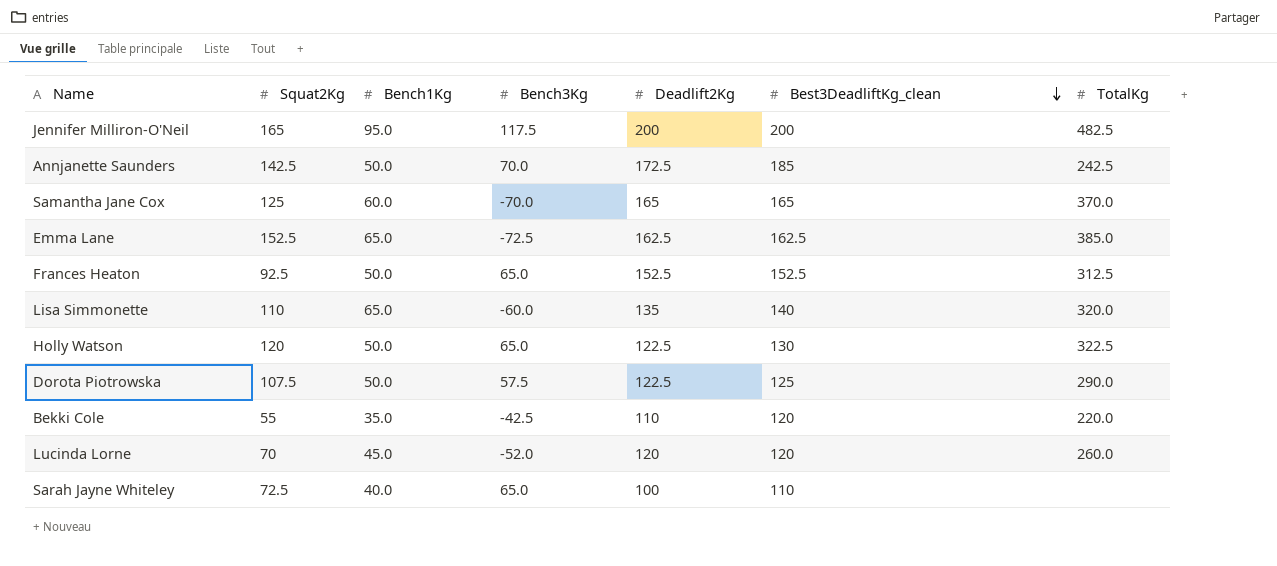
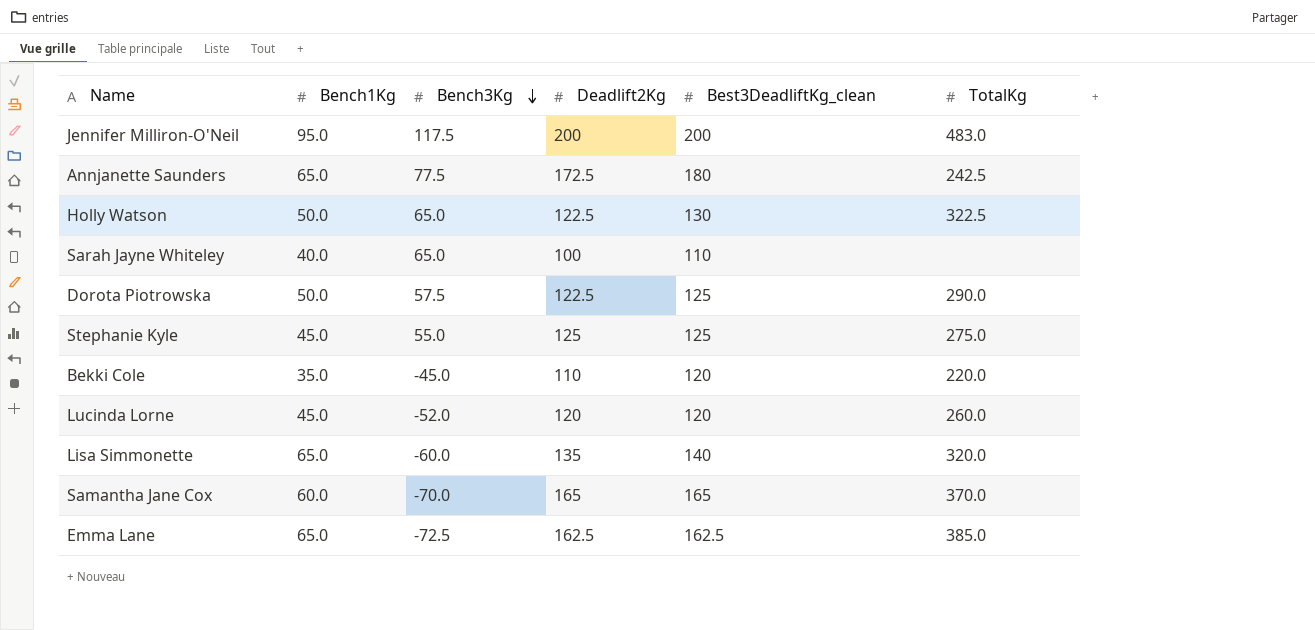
row order: Best3DeadliftKg_clean descending -> Bench3Kg descending
column Squat2Kg | position: 2 -> none
row Frances Heaton: 92.5 | 50.0 | 65.0 | 152.5 | 152.5 | 312.5 -> none
Jennifer Milliron-O'Neil | TotalKg: 482.5 -> 483.0
Annjanette Saunders | Bench1Kg: 50.0 -> 65.0
Annjanette Saunders | Bench3Kg: 70.0 -> 77.5
Annjanette Saunders | Best3DeadliftKg_clean: 185 -> 180
row Stephanie Kyle: none -> 45.0 | 55.0 | 125 | 125 | 275.0
Bekki Cole | Bench3Kg: -42.5 -> -45.0

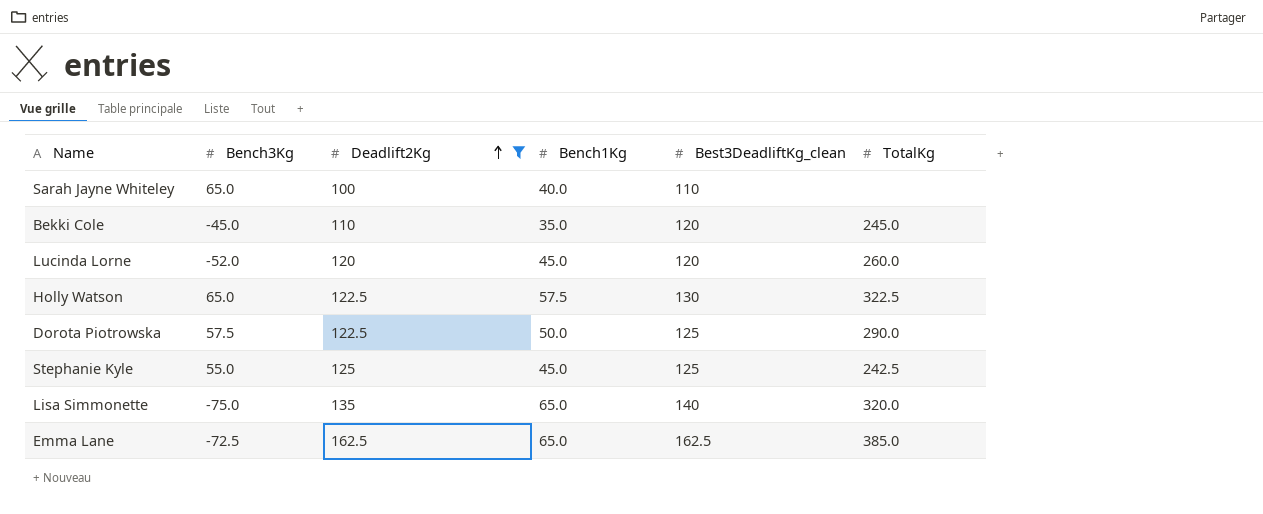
filter: none -> Deadlift2Kg <= 162.5
row order: Bench3Kg descending -> Deadlift2Kg ascending
column Bench1Kg | position: 2 -> 4
Bekki Cole | TotalKg: 220.0 -> 245.0
Holly Watson | Bench1Kg: 50.0 -> 57.5
Stephanie Kyle | TotalKg: 275.0 -> 242.5
Lisa Simmonette | Bench3Kg: -60.0 -> -75.0

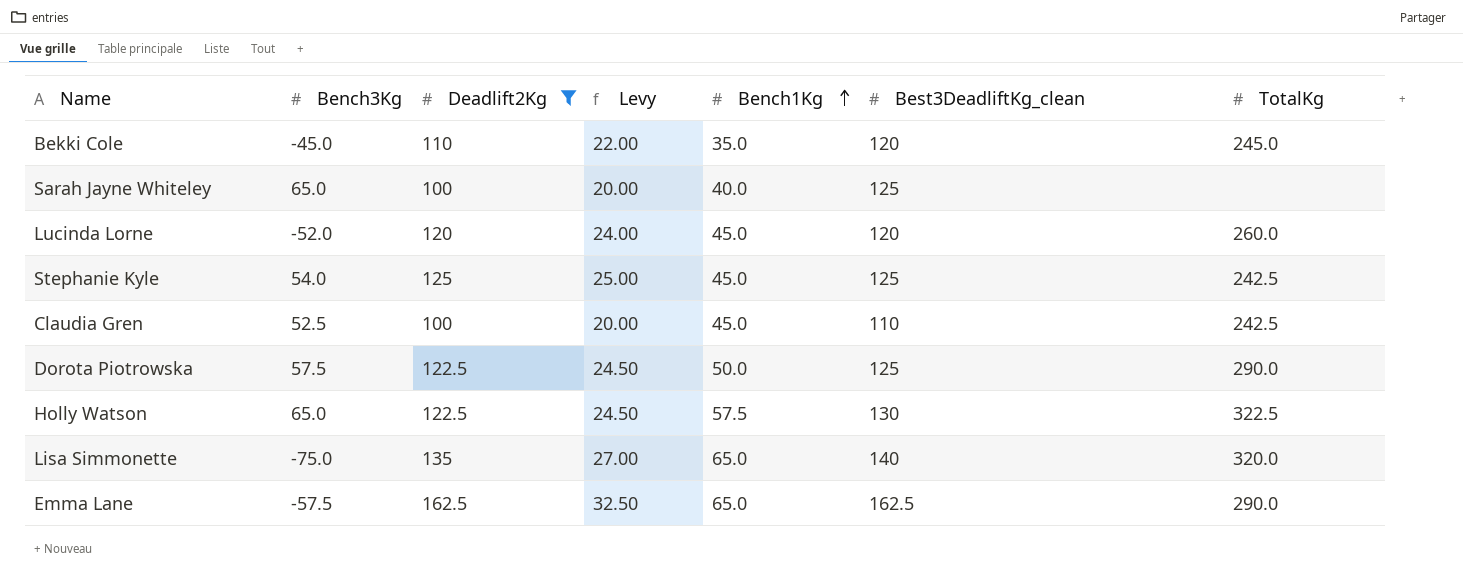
row order: Deadlift2Kg ascending -> Bench1Kg ascending
column Levy | formula: none -> [Deadlift2Kg] * 0.2
Sarah Jayne Whiteley | Best3DeadliftKg_clean: 110 -> 125
Stephanie Kyle | Bench3Kg: 55.0 -> 54.0
row Claudia Gren: none -> 52.5 | 100 | 20.00 | 45.0 | 110 | 242.5
Emma Lane | Bench3Kg: -72.5 -> -57.5
Emma Lane | TotalKg: 385.0 -> 290.0

